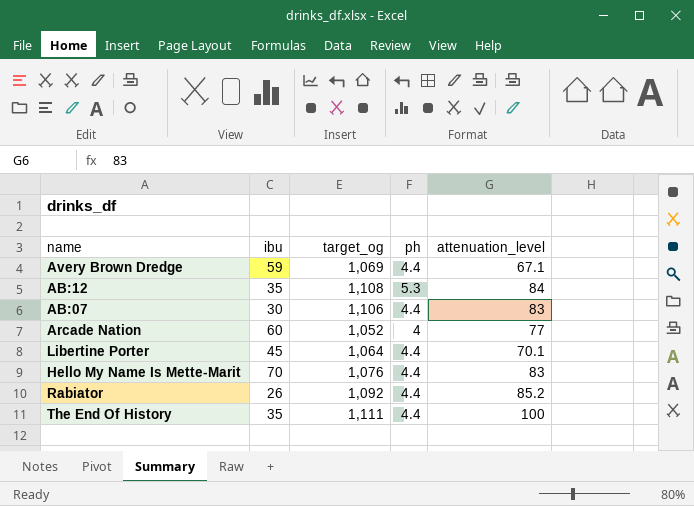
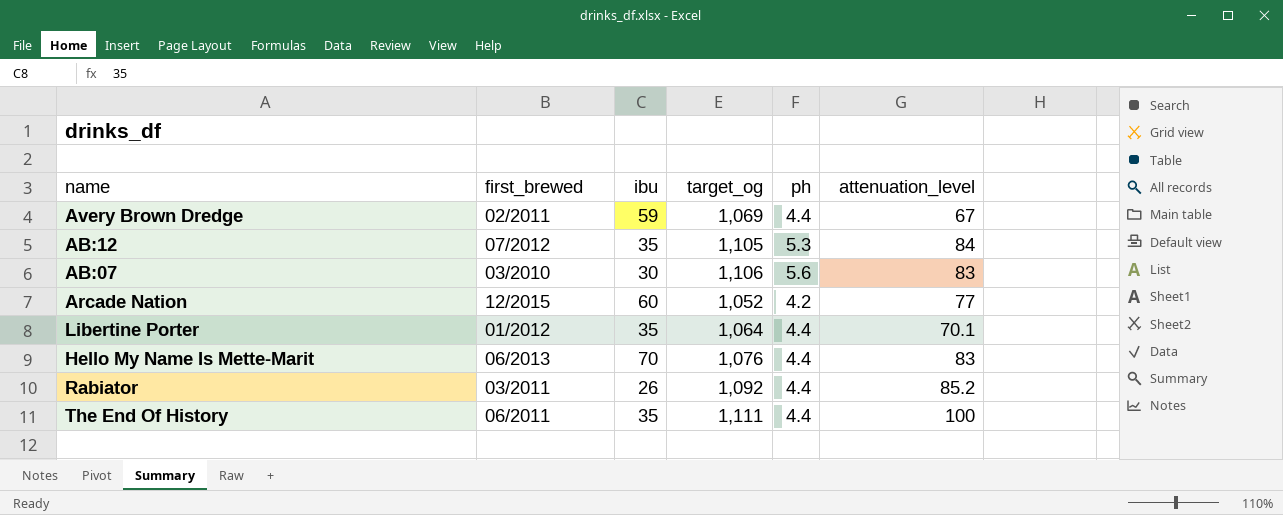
column first_brewed | position: none -> 2
Avery Brown Dredge | attenuation_level: 67.1 -> 67
AB:12 | target_og: 1,108 -> 1,105
AB:07 | ph: 4.4 -> 5.6
Arcade Nation | ph: 4 -> 4.2
Libertine Porter | ibu: 45 -> 35

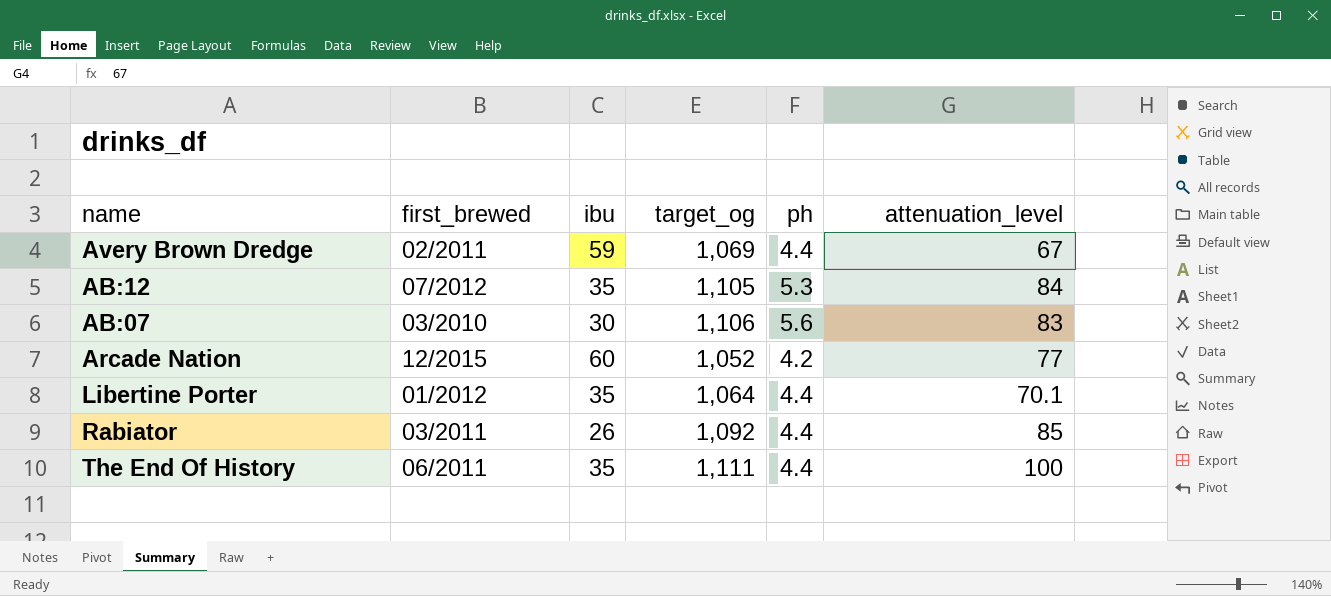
row Hello My Name Is Mette-Marit: 06/2013 | 70 | 1,076 | 4.4 | 83 -> none
Rabiator | attenuation_level: 85.2 -> 85

